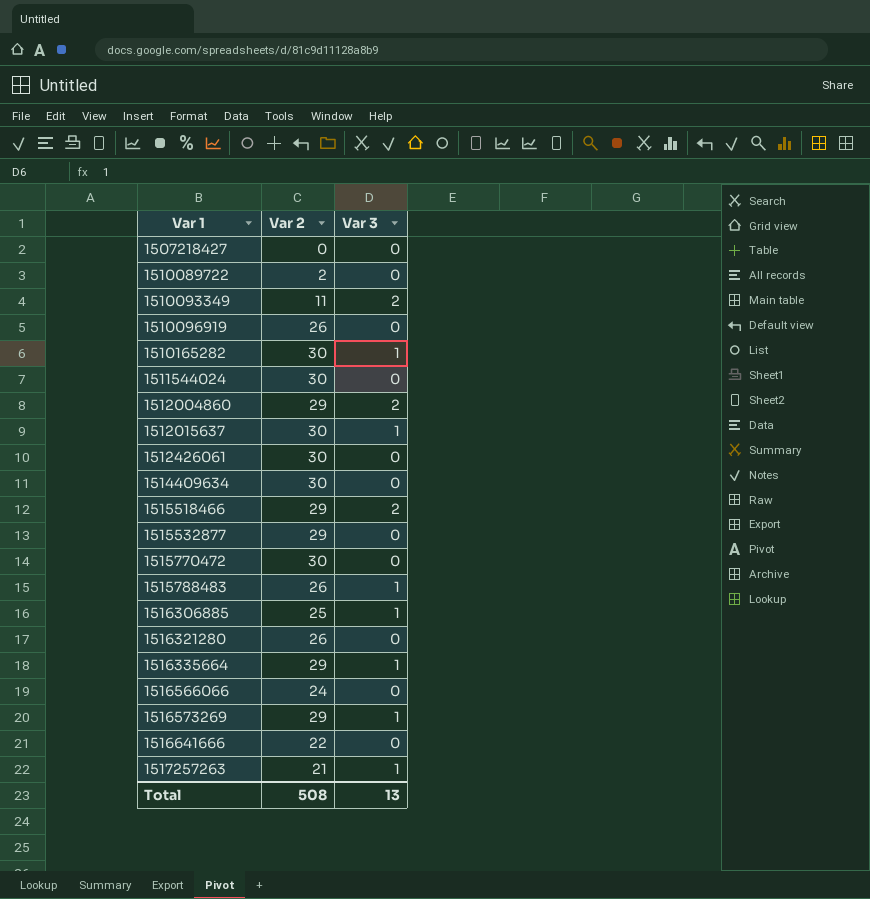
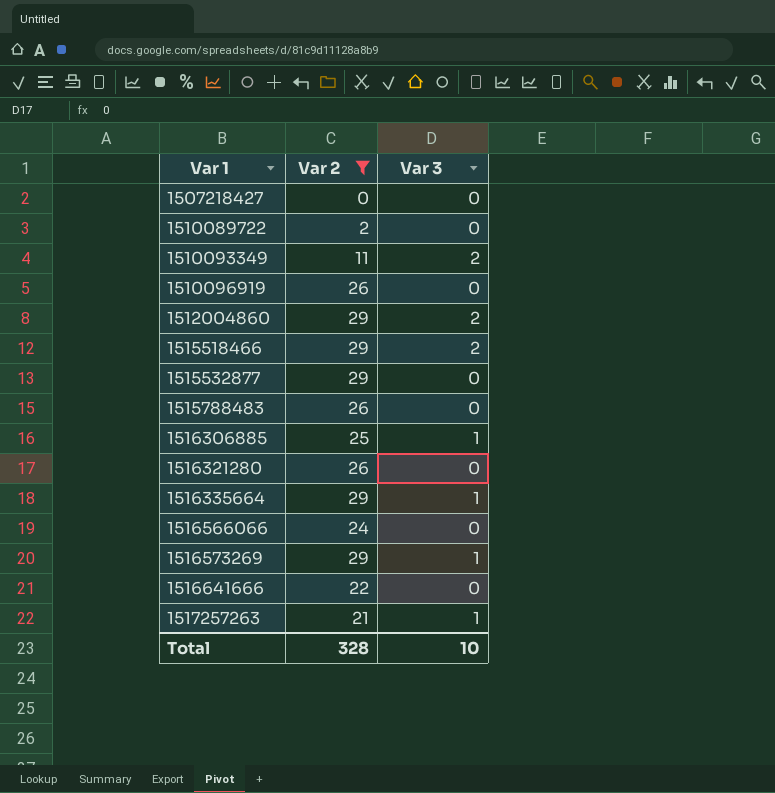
filter: none -> Var 2 != 30
1515788483 | Var 3: 1 -> 0
Total | Var 2: 508 -> 328
Total | Var 3: 13 -> 10

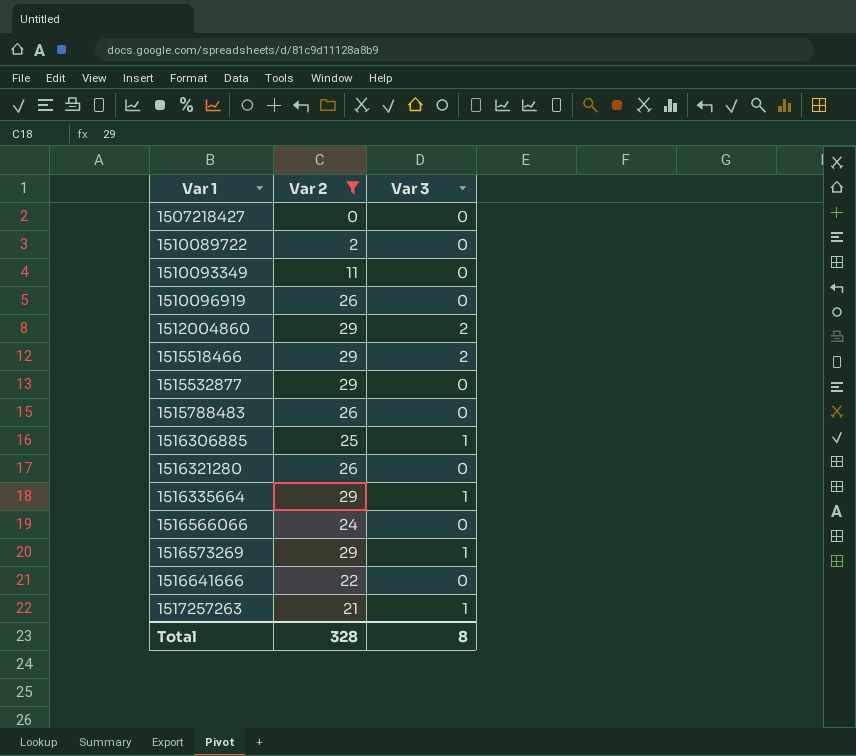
1510093349 | Var 3: 2 -> 0
Total | Var 3: 10 -> 8

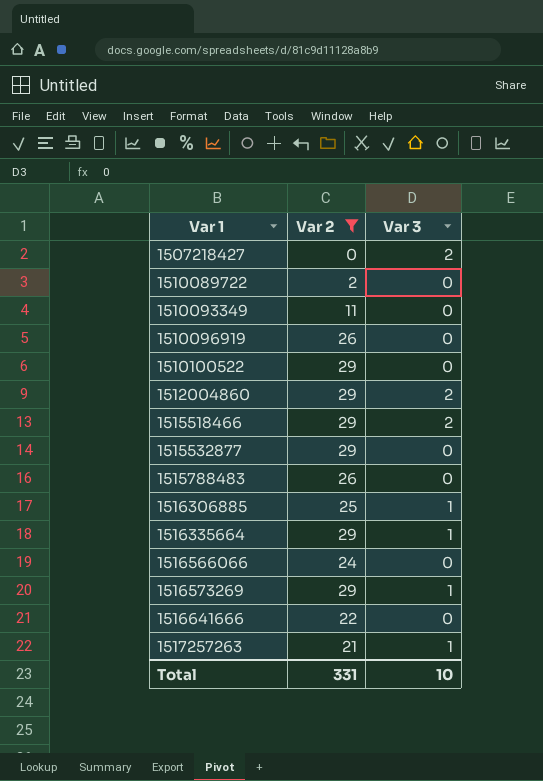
row 1516321280: 26 | 0 -> none
1507218427 | Var 3: 0 -> 2
row 1510100522: none -> 29 | 0
Total | Var 2: 328 -> 331
Total | Var 3: 8 -> 10

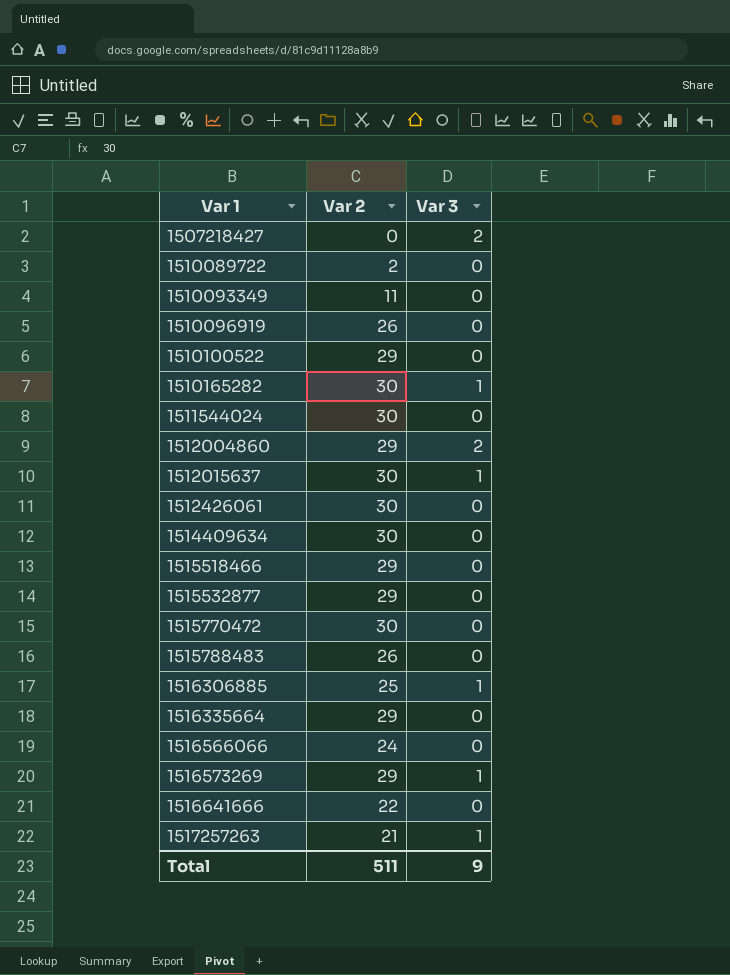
filter: Var 2 != 30 -> none
1515518466 | Var 3: 2 -> 0
1516335664 | Var 3: 1 -> 0
Total | Var 2: 331 -> 511
Total | Var 3: 10 -> 9

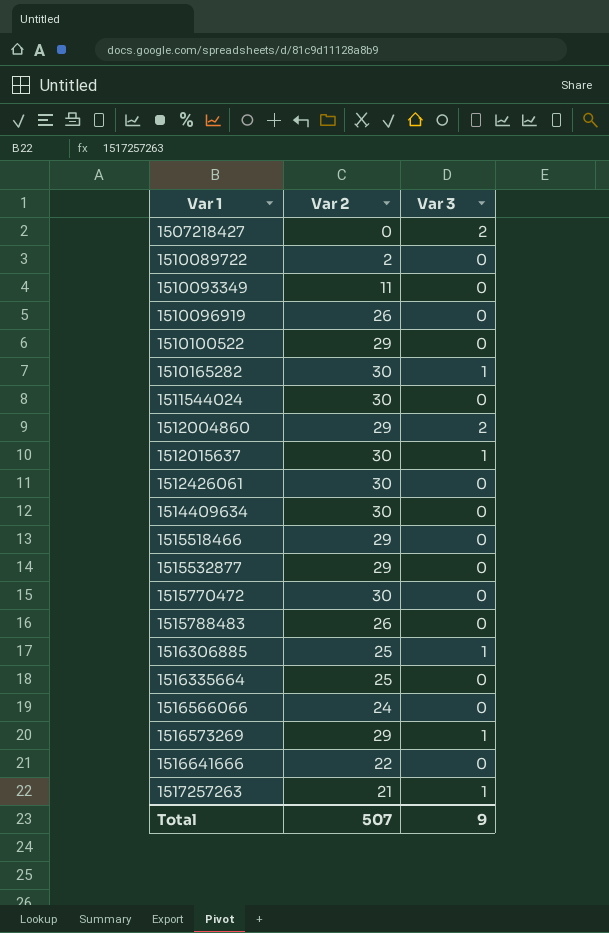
1516335664 | Var 2: 29 -> 25
Total | Var 2: 511 -> 507

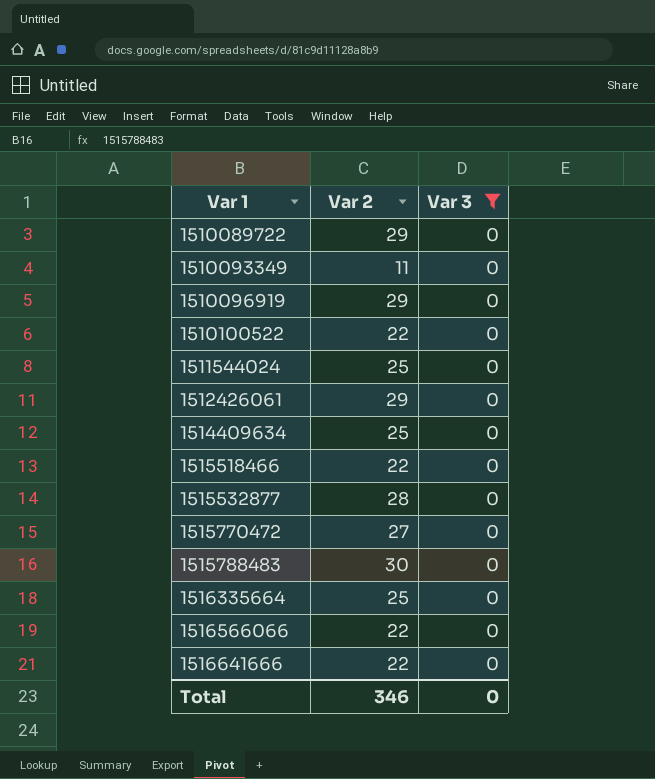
filter: none -> Var 3 = 0
1510089722 | Var 2: 2 -> 29
1510096919 | Var 2: 26 -> 29
1510100522 | Var 2: 29 -> 22
1511544024 | Var 2: 30 -> 25
1512426061 | Var 2: 30 -> 29
1514409634 | Var 2: 30 -> 25
1515518466 | Var 2: 29 -> 22
1515532877 | Var 2: 29 -> 28
1515770472 | Var 2: 30 -> 27
1515788483 | Var 2: 26 -> 30
1516566066 | Var 2: 24 -> 22
Total | Var 2: 507 -> 346
Total | Var 3: 9 -> 0

